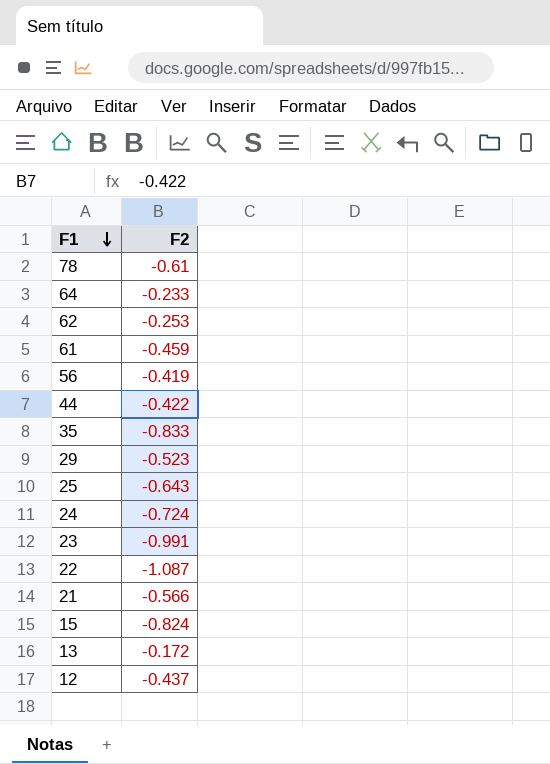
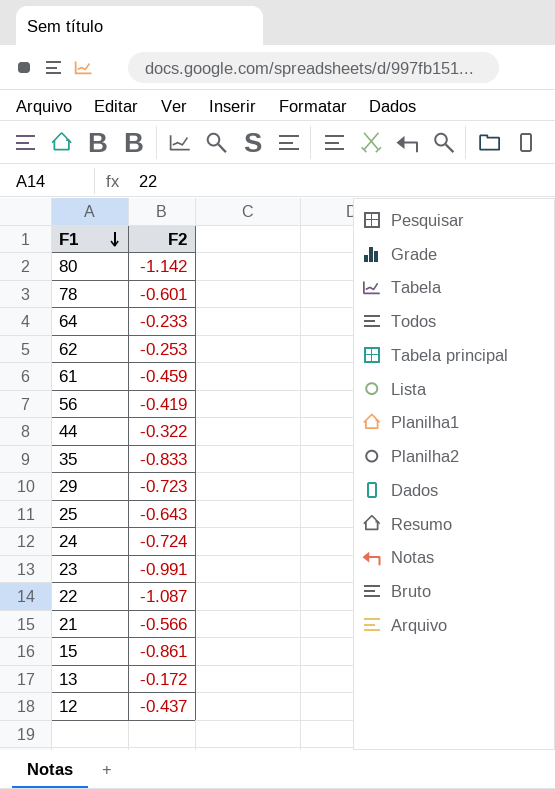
row 80: none -> -1.142
78 | F2: -0.61 -> -0.601
44 | F2: -0.422 -> -0.322
29 | F2: -0.523 -> -0.723
15 | F2: -0.824 -> -0.861

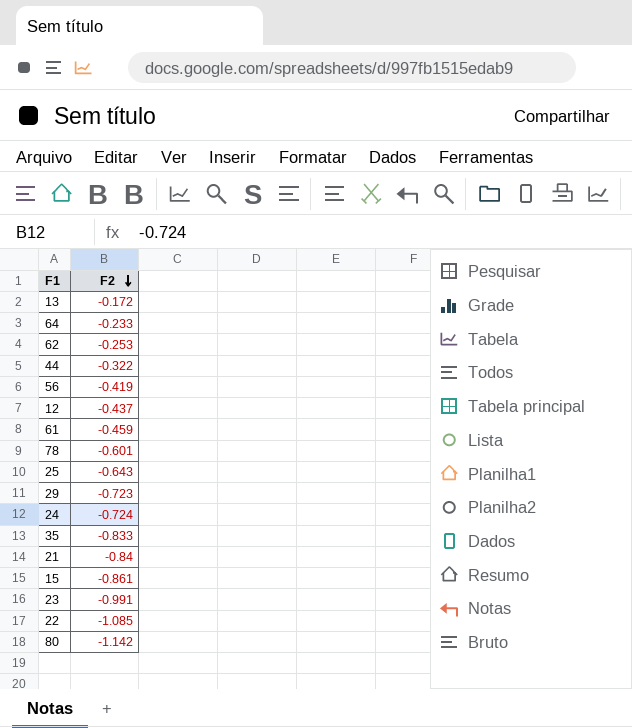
row order: F1 descending -> F2 descending
21 | F2: -0.566 -> -0.84
22 | F2: -1.087 -> -1.085

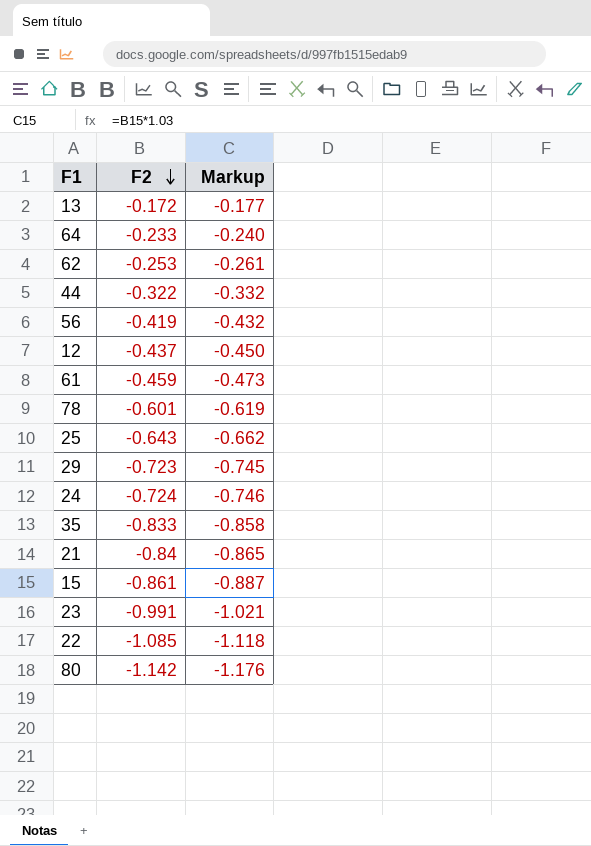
column Markup | formula: none -> [F2] * 1.03

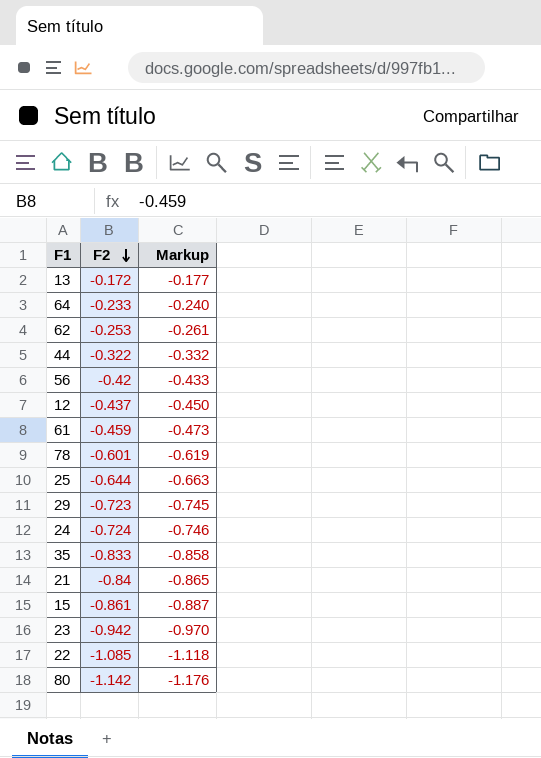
56 | F2: -0.419 -> -0.42
56 | Markup: -0.432 -> -0.433
25 | F2: -0.643 -> -0.644
25 | Markup: -0.662 -> -0.663
23 | F2: -0.991 -> -0.942
23 | Markup: -1.021 -> -0.970

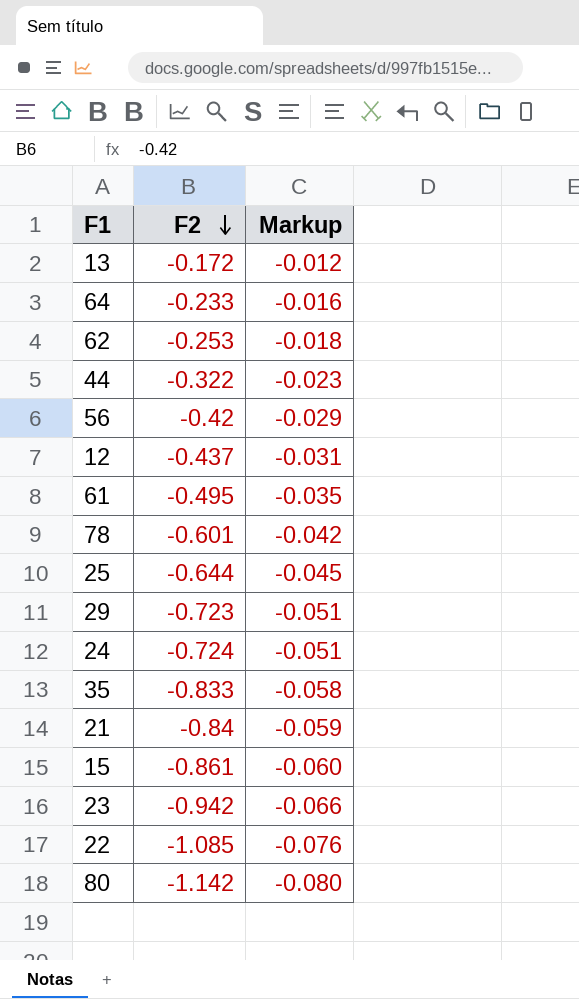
column Markup | formula: [F2] * 1.03 -> [F2] * 0.07
61 | F2: -0.459 -> -0.495

